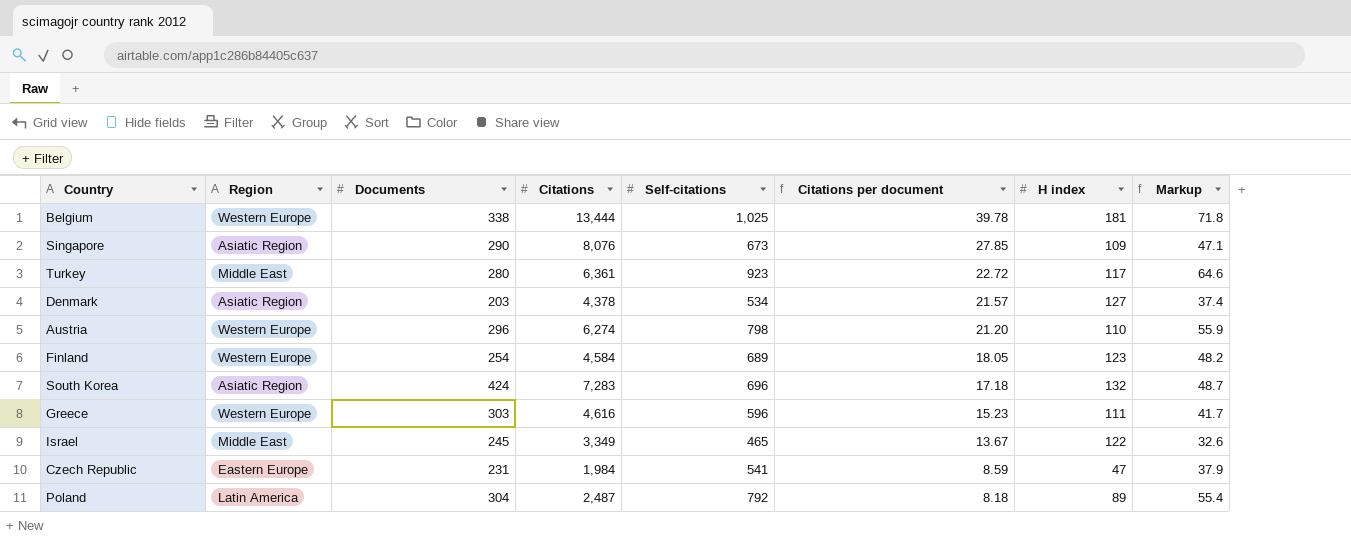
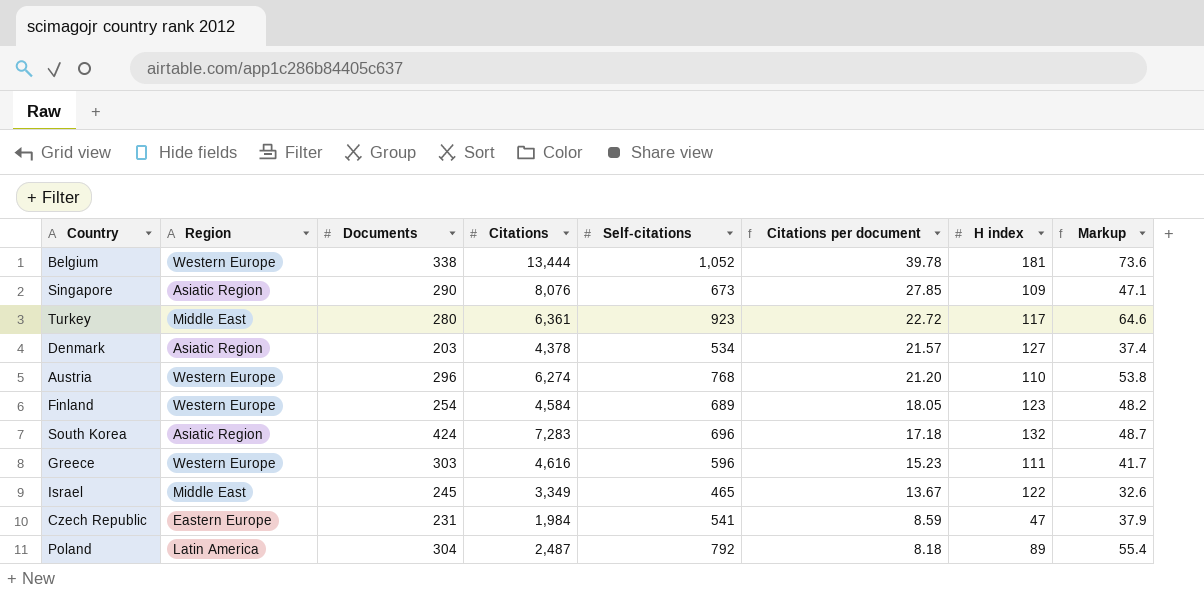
Belgium | Self-citations: 1,025 -> 1,052
Belgium | Markup: 71.8 -> 73.6
Austria | Self-citations: 798 -> 768
Austria | Markup: 55.9 -> 53.8

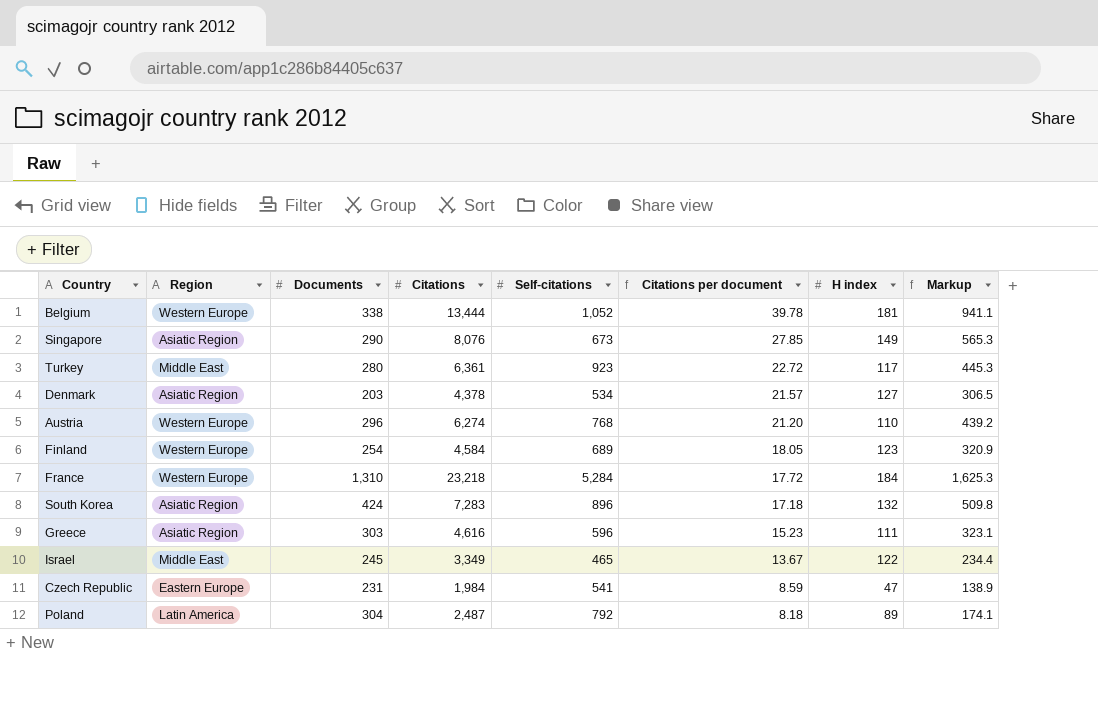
column Markup | formula: [Self-citations] * 0.07 -> [Citations] * 0.07
Singapore | H index: 109 -> 149
row France: none -> Western Europe | 1,310 | 23,218 | 5,284 | 17.72 | 184 | 1,625.3
South Korea | Self-citations: 696 -> 896
Greece | Region: Western Europe -> Asiatic Region

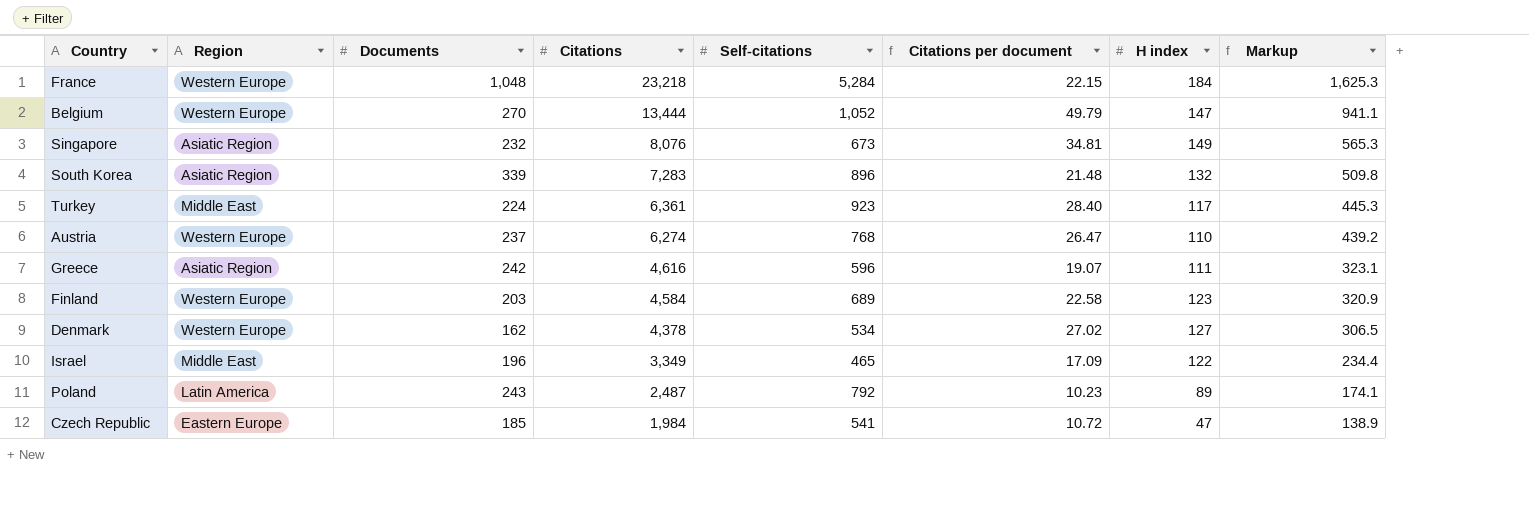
row order: Citations per document descending -> Citations descending
France | Documents: 1,310 -> 1,048
France | Citations per document: 17.72 -> 22.15
Belgium | Documents: 338 -> 270
Belgium | Citations per document: 39.78 -> 49.79
Belgium | H index: 181 -> 147
Singapore | Documents: 290 -> 232
Singapore | Citations per document: 27.85 -> 34.81
South Korea | Documents: 424 -> 339
South Korea | Citations per document: 17.18 -> 21.48
Turkey | Documents: 280 -> 224
Turkey | Citations per document: 22.72 -> 28.40
Austria | Documents: 296 -> 237
Austria | Citations per document: 21.20 -> 26.47
Greece | Documents: 303 -> 242
Greece | Citations per document: 15.23 -> 19.07
Finland | Documents: 254 -> 203
Finland | Citations per document: 18.05 -> 22.58
Denmark | Region: Asiatic Region -> Western Europe
Denmark | Documents: 203 -> 162
Denmark | Citations per document: 21.57 -> 27.02
Israel | Documents: 245 -> 196
Israel | Citations per document: 13.67 -> 17.09
Poland | Documents: 304 -> 243
Poland | Citations per document: 8.18 -> 10.23
Czech Republic | Documents: 231 -> 185
Czech Republic | Citations per document: 8.59 -> 10.72

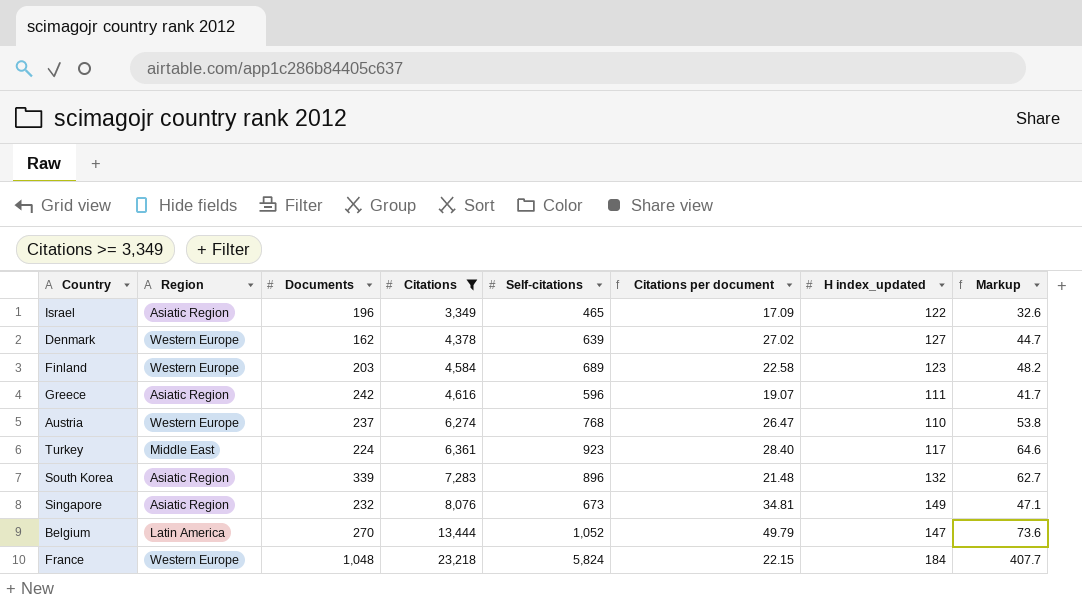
filter: none -> Citations >= 3,349
row order: Citations descending -> Citations ascending
column name: H index -> H index_updated
column Markup | formula: [Citations] * 0.07 -> [Self-citations] * 0.07
Israel | Region: Middle East -> Asiatic Region
Denmark | Self-citations: 534 -> 639
Belgium | Region: Western Europe -> Latin America
France | Self-citations: 5,284 -> 5,824

